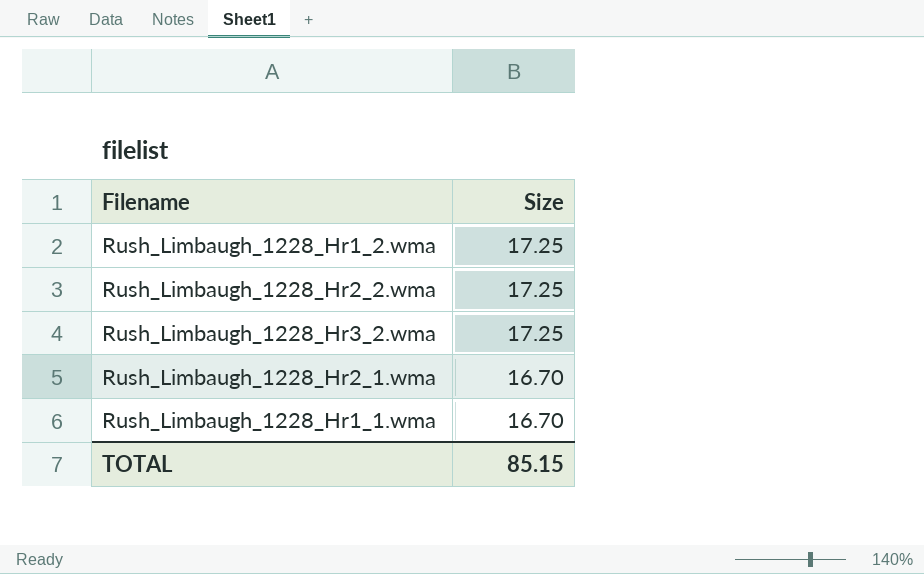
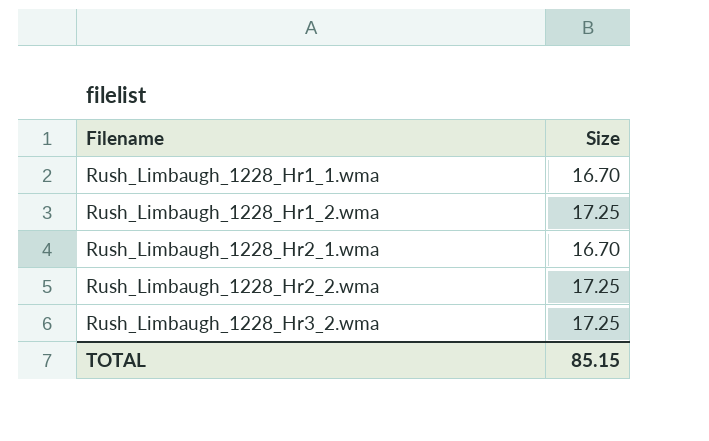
row order: Size descending -> Filename ascending

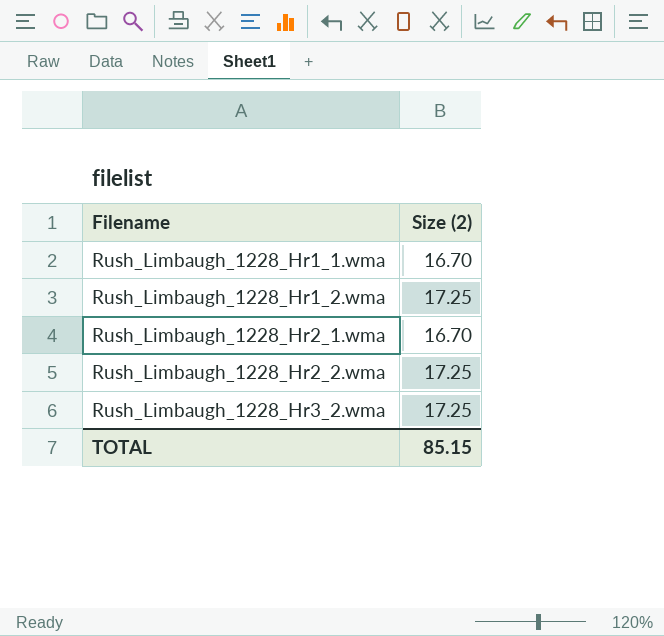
column name: Size -> Size (2)

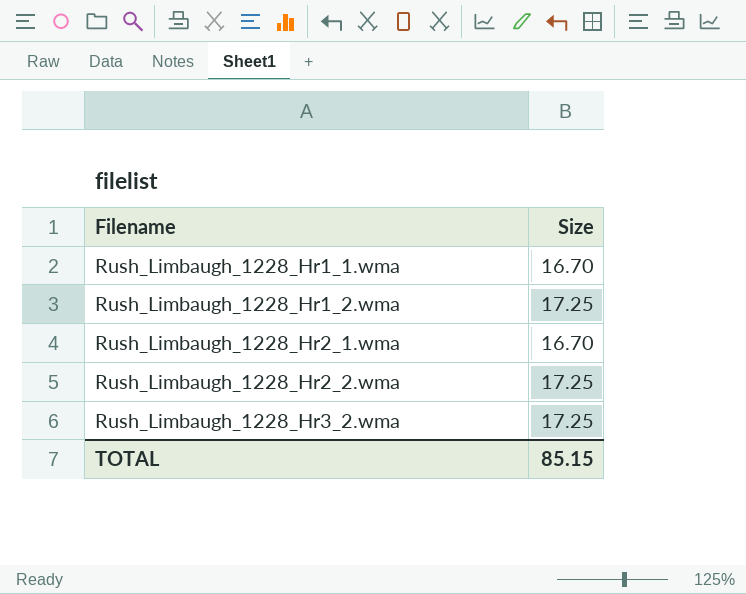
column name: Size (2) -> Size

